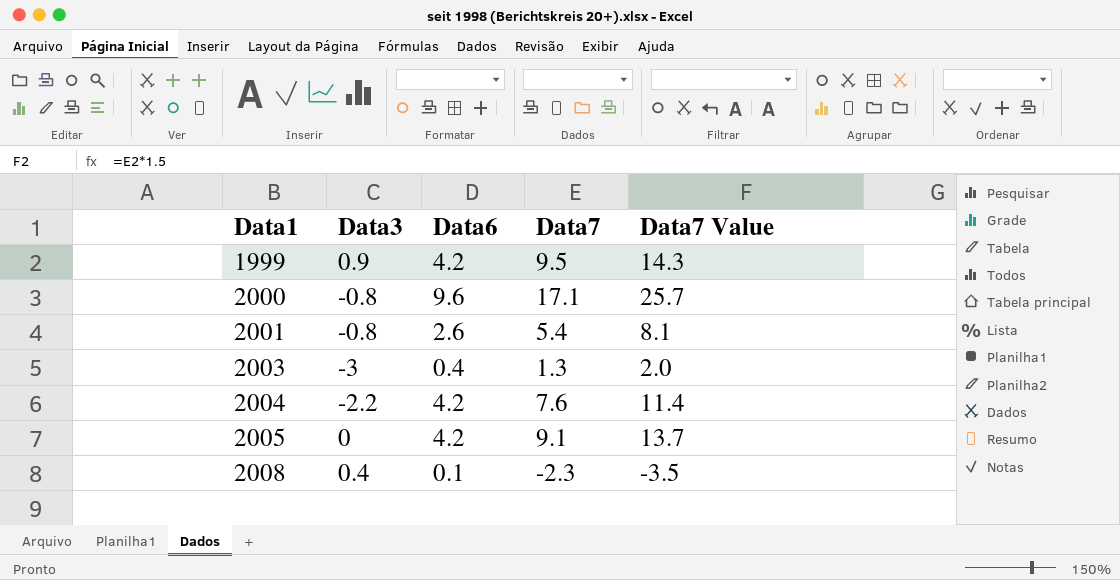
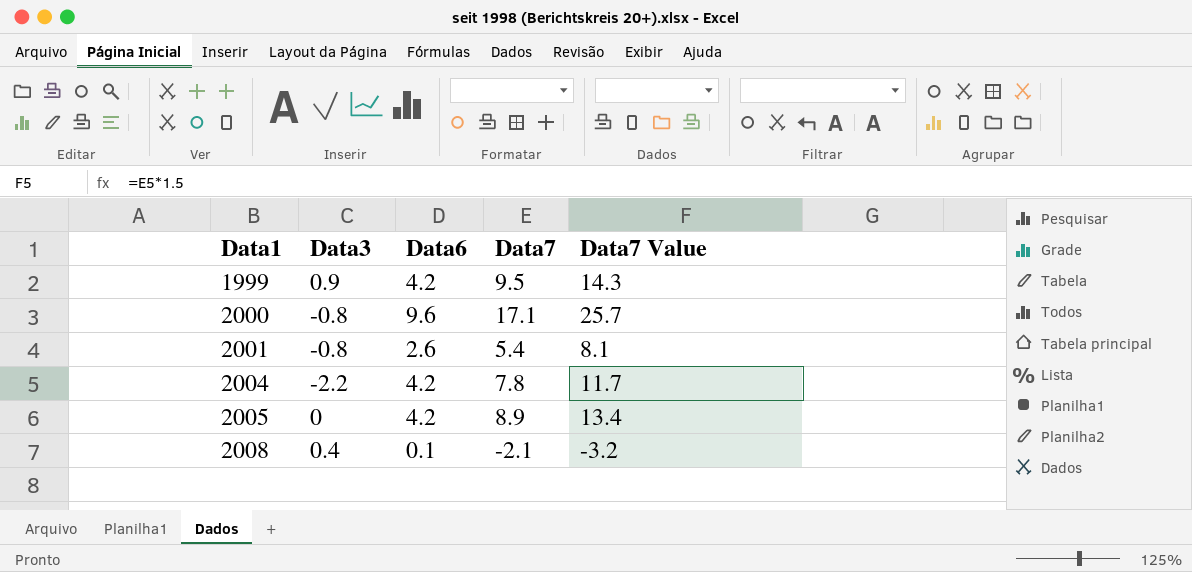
row 2003: -3 | 0.4 | 1.3 | 2.0 -> none
2004 | Data7: 7.6 -> 7.8
2004 | Data7 Value: 11.4 -> 11.7
2005 | Data7: 9.1 -> 8.9
2005 | Data7 Value: 13.7 -> 13.4
2008 | Data7: -2.3 -> -2.1
2008 | Data7 Value: -3.5 -> -3.2

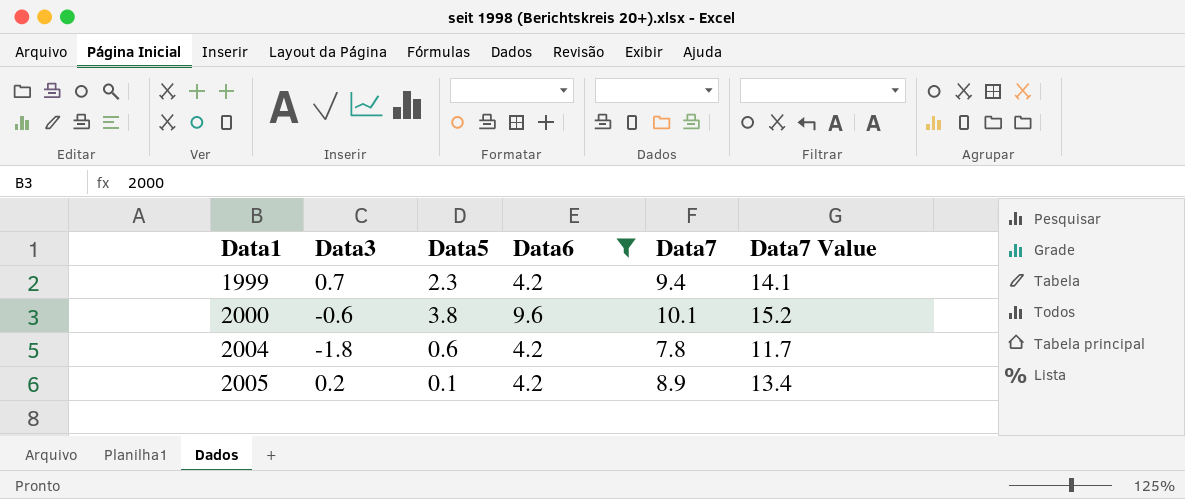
filter: none -> Data6 >= 4.2
column Data5 | position: none -> 3
1999 | Data3: 0.9 -> 0.7
1999 | Data7: 9.5 -> 9.4
1999 | Data7 Value: 14.3 -> 14.1
2000 | Data3: -0.8 -> -0.6
2000 | Data7: 17.1 -> 10.1
2000 | Data7 Value: 25.7 -> 15.2
2004 | Data3: -2.2 -> -1.8
2005 | Data3: 0 -> 0.2

